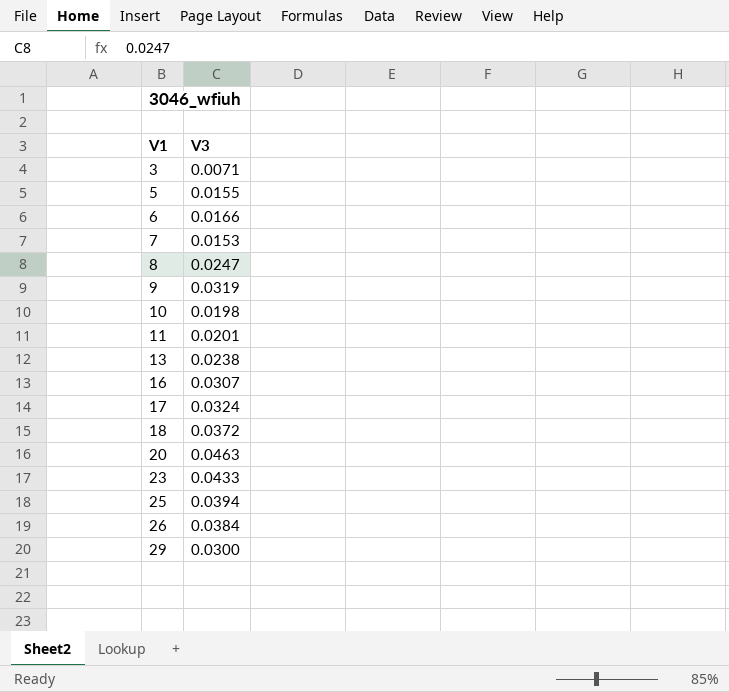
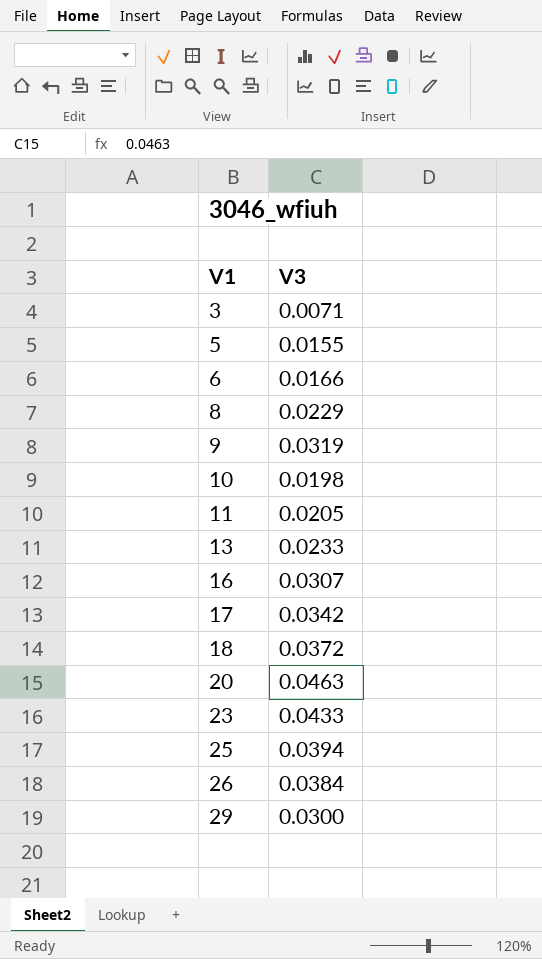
row 7: 0.0153 -> none
8 | V3: 0.0247 -> 0.0229
11 | V3: 0.0201 -> 0.0205
13 | V3: 0.0238 -> 0.0233
17 | V3: 0.0324 -> 0.0342

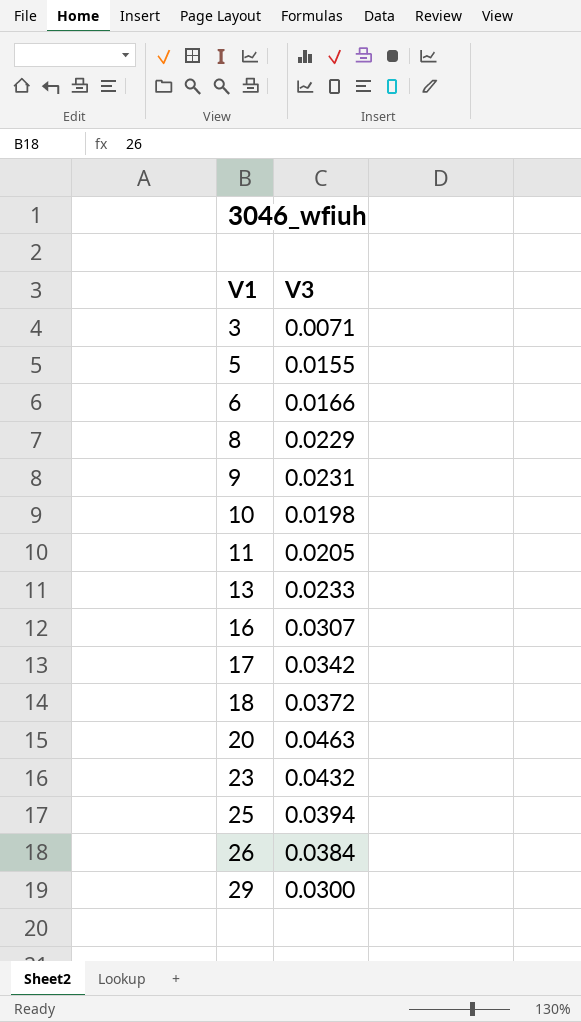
9 | V3: 0.0319 -> 0.0231
23 | V3: 0.0433 -> 0.0432

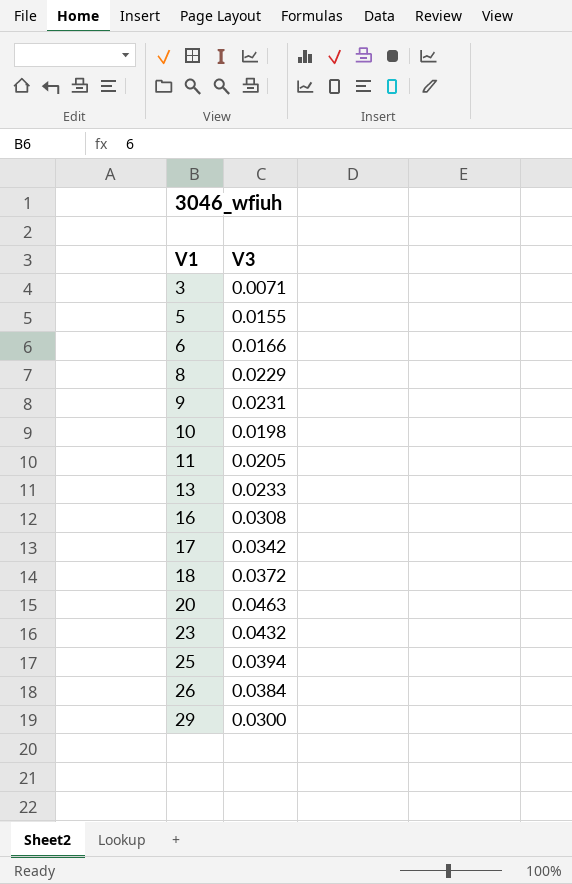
16 | V3: 0.0307 -> 0.0308

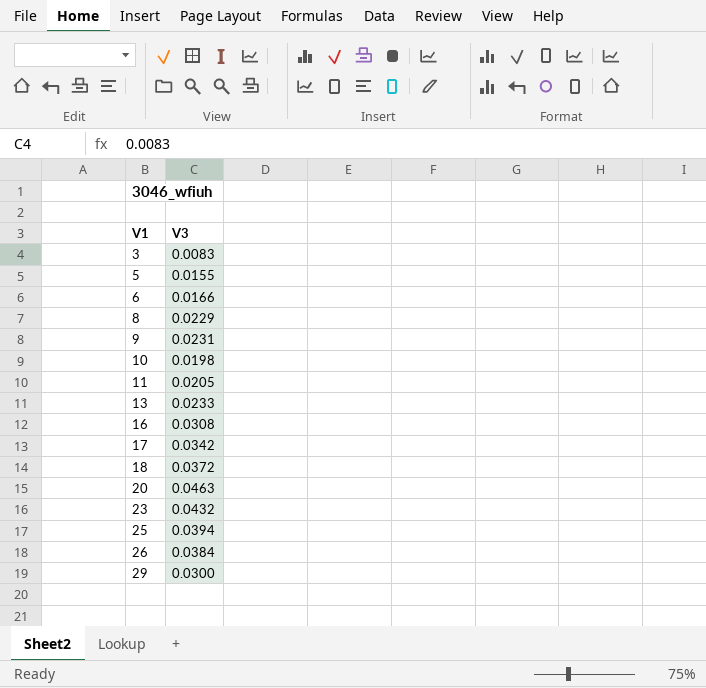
3 | V3: 0.0071 -> 0.0083

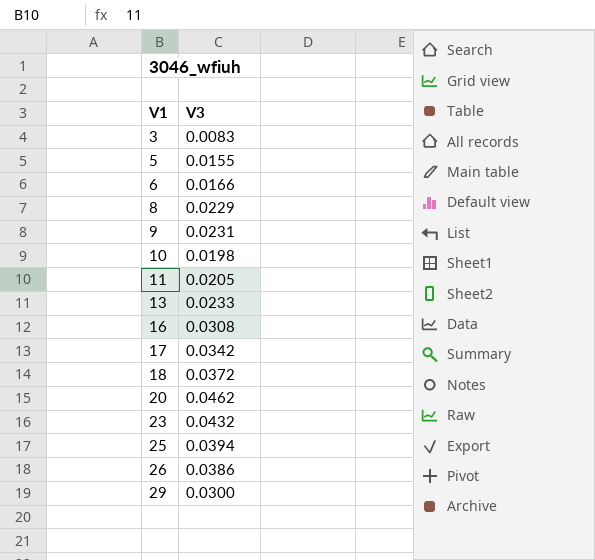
20 | V3: 0.0463 -> 0.0462
26 | V3: 0.0384 -> 0.0386

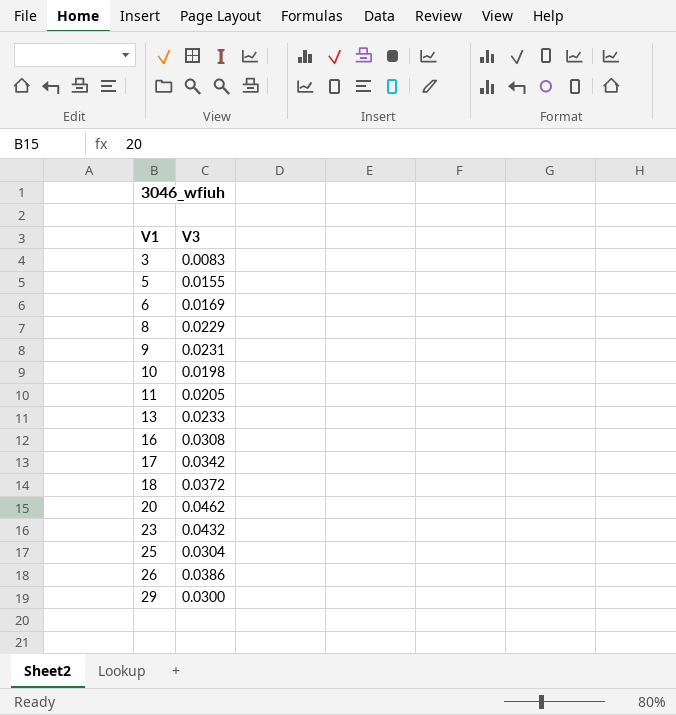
6 | V3: 0.0166 -> 0.0169
25 | V3: 0.0394 -> 0.0304

